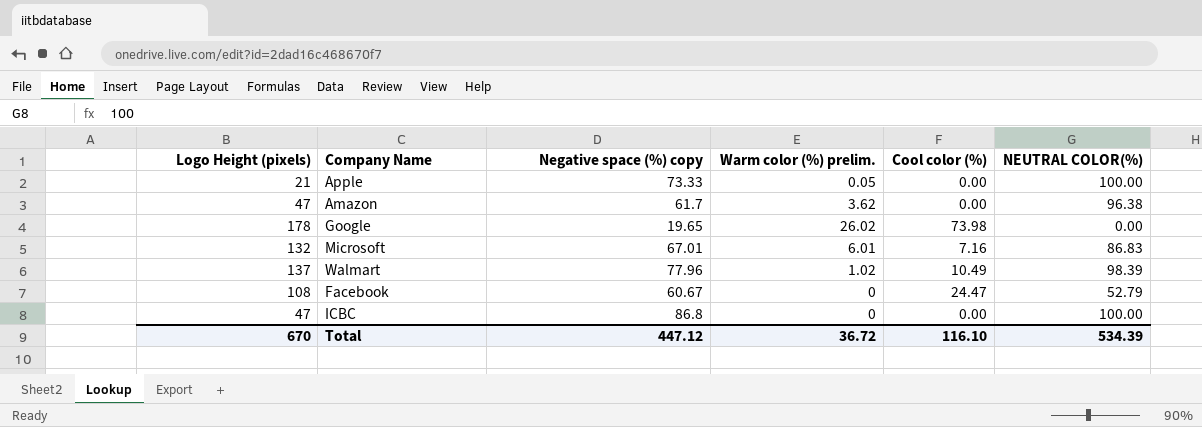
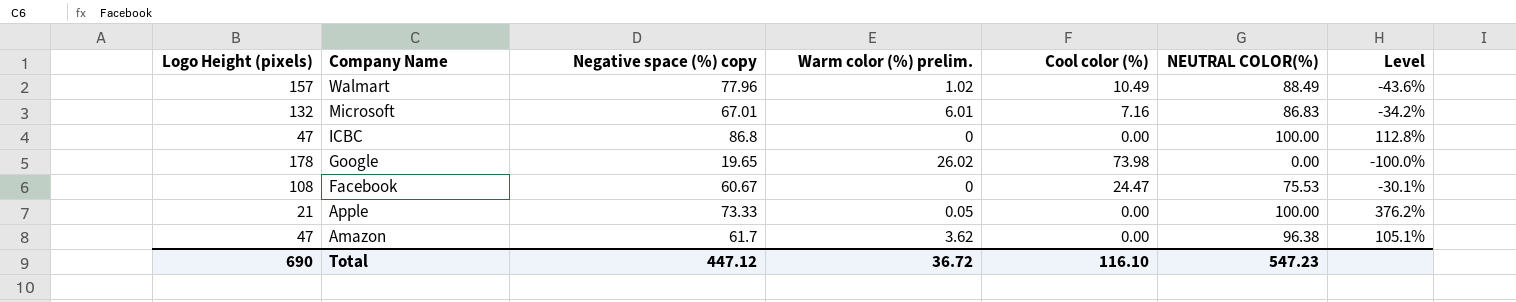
row order: none -> Company Name descending
column Level | formula: none -> ([NEUTRAL COLOR(%)] - [Logo Height (pixels)]) / [Logo Height (pixels)]
Walmart | Logo Height (pixels): 137 -> 157
Walmart | NEUTRAL COLOR(%): 98.39 -> 88.49
Facebook | NEUTRAL COLOR(%): 52.79 -> 75.53
Total | Logo Height (pixels): 670 -> 690
Total | NEUTRAL COLOR(%): 534.39 -> 547.23

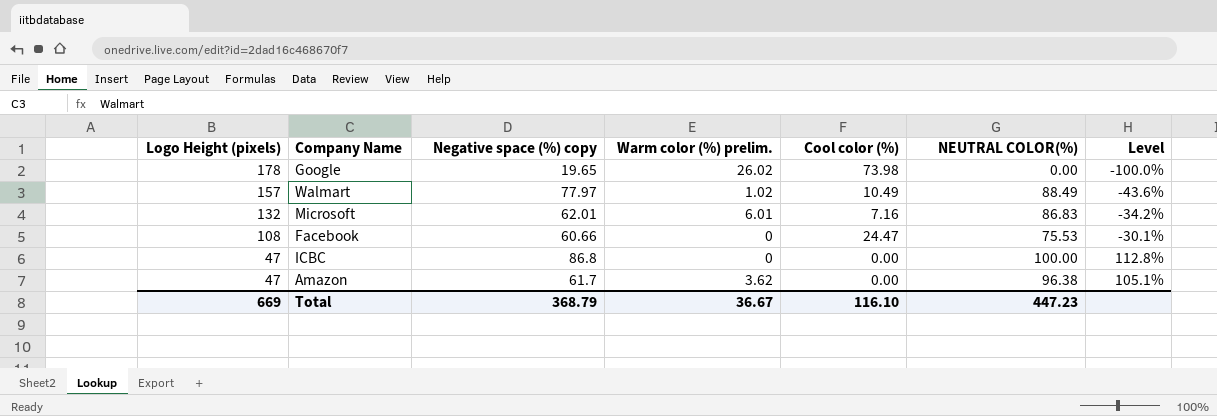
row order: Company Name descending -> Logo Height (pixels) descending
row Apple: 21 | 73.33 | 0.05 | 0.00 | 100.00 | 376.2% -> none
Walmart | Negative space (%) copy: 77.96 -> 77.97
Microsoft | Negative space (%) copy: 67.01 -> 62.01
Facebook | Negative space (%) copy: 60.67 -> 60.66
Total | Logo Height (pixels): 690 -> 669
Total | Negative space (%) copy: 447.12 -> 368.79
Total | Warm color (%) prelim.: 36.72 -> 36.67
Total | NEUTRAL COLOR(%): 547.23 -> 447.23

